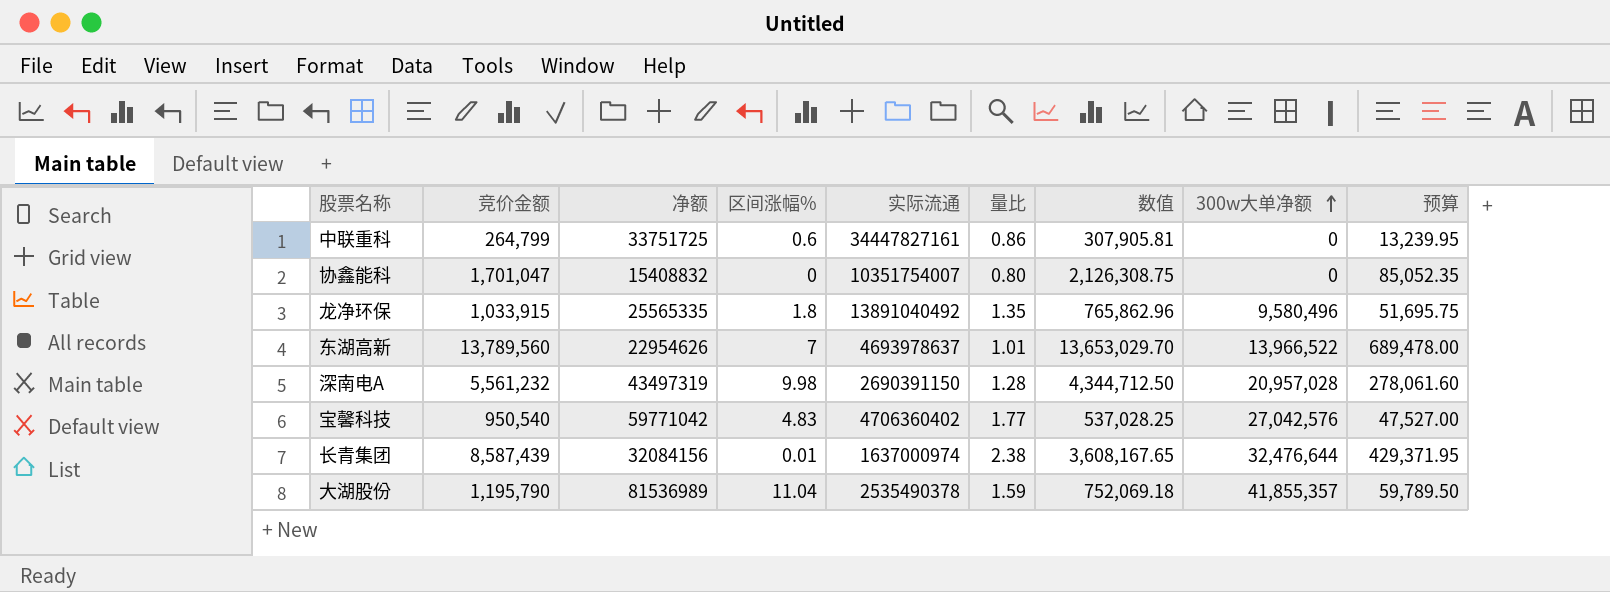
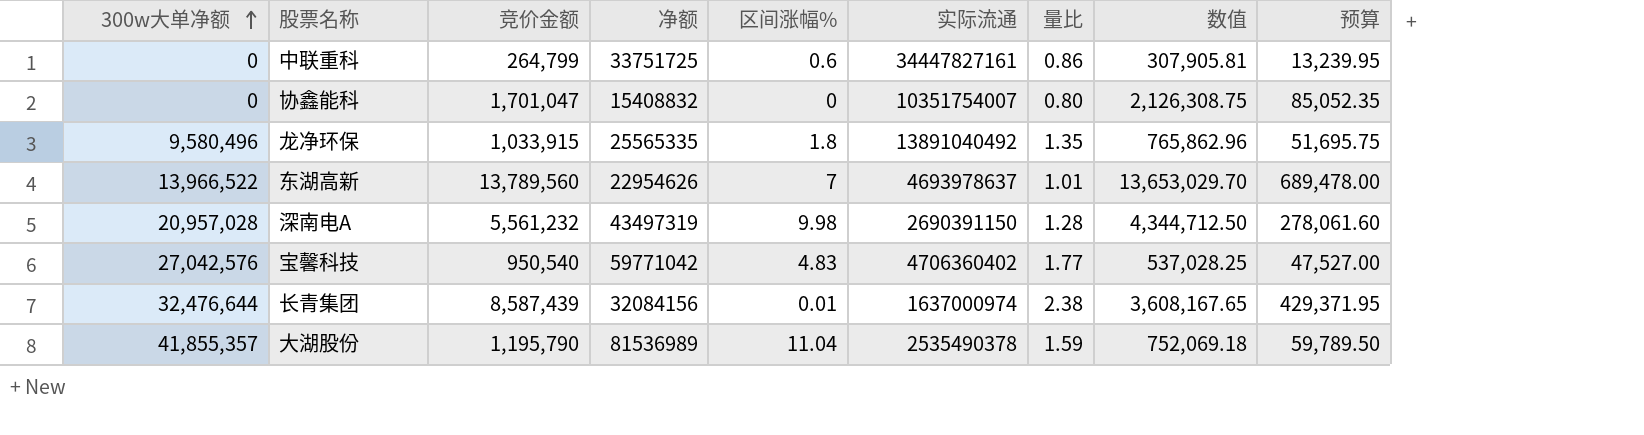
column 300w大单净额 | position: 8 -> 1

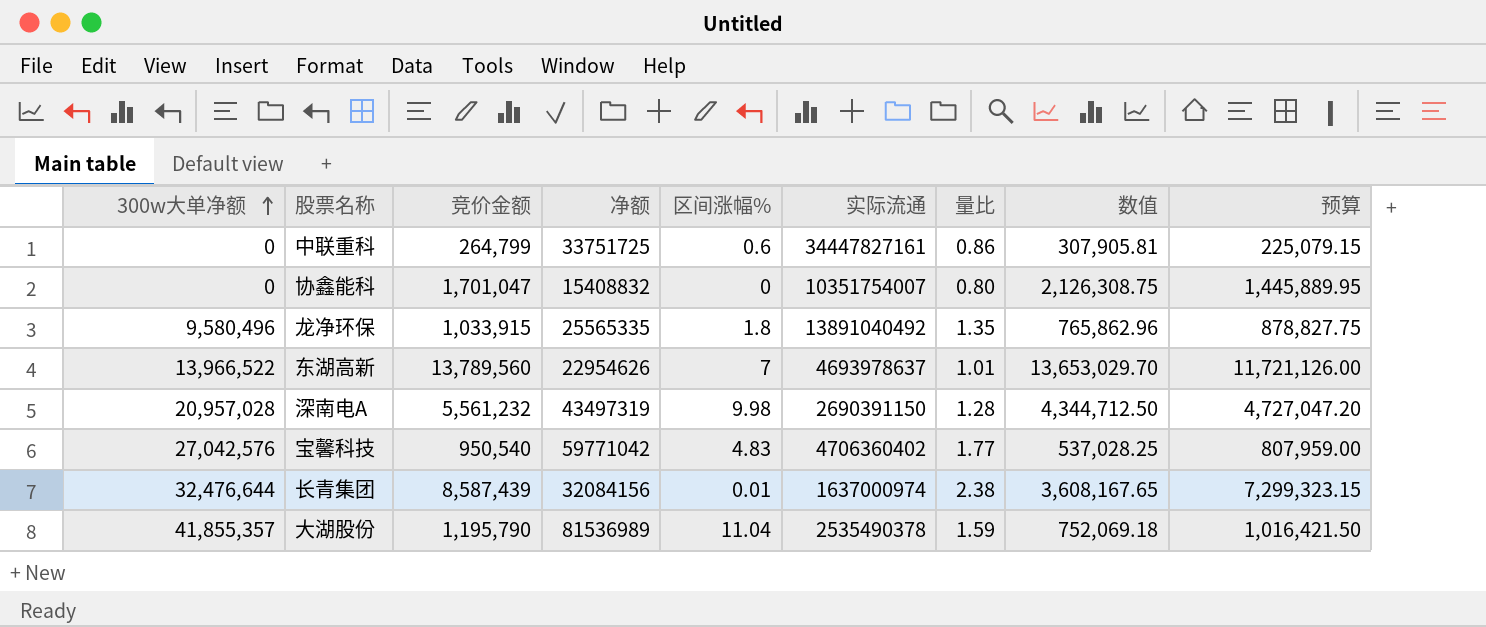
column 预算 | formula: [竞价金额] * 0.05 -> [竞价金额] * 0.85

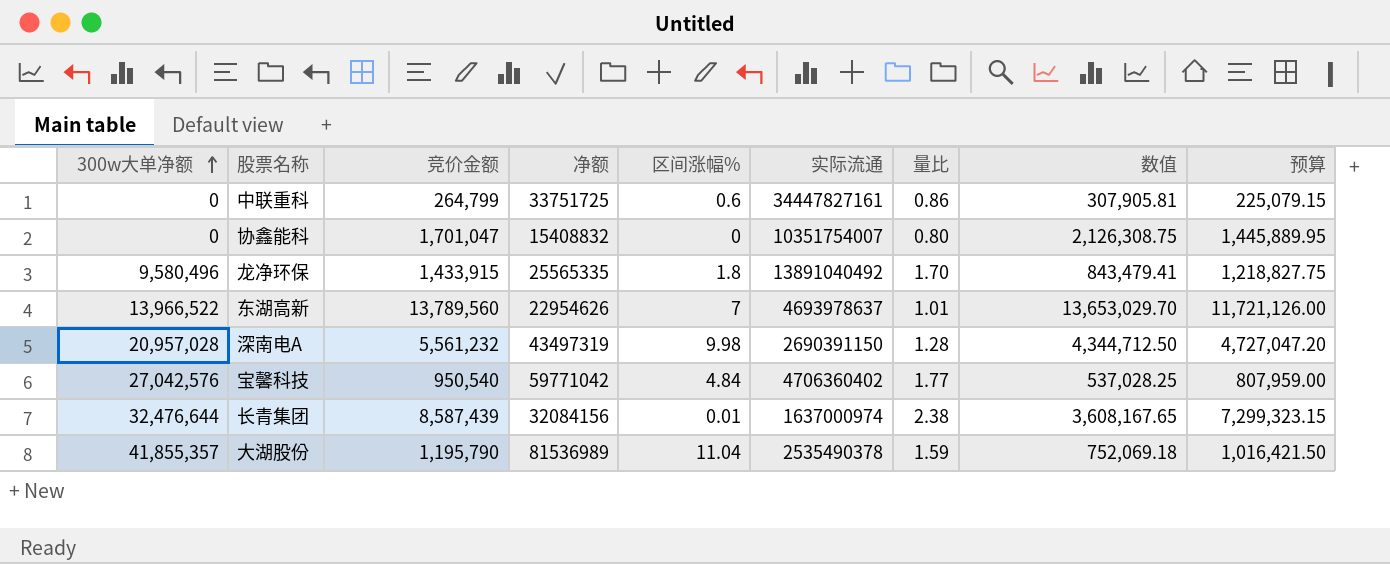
龙净环保 | 竞价金额: 1,033,915 -> 1,433,915
龙净环保 | 量比: 1.35 -> 1.70
龙净环保 | 数值: 765,862.96 -> 843,479.41
龙净环保 | 预算: 878,827.75 -> 1,218,827.75
宝馨科技 | 区间涨幅%: 4.83 -> 4.84

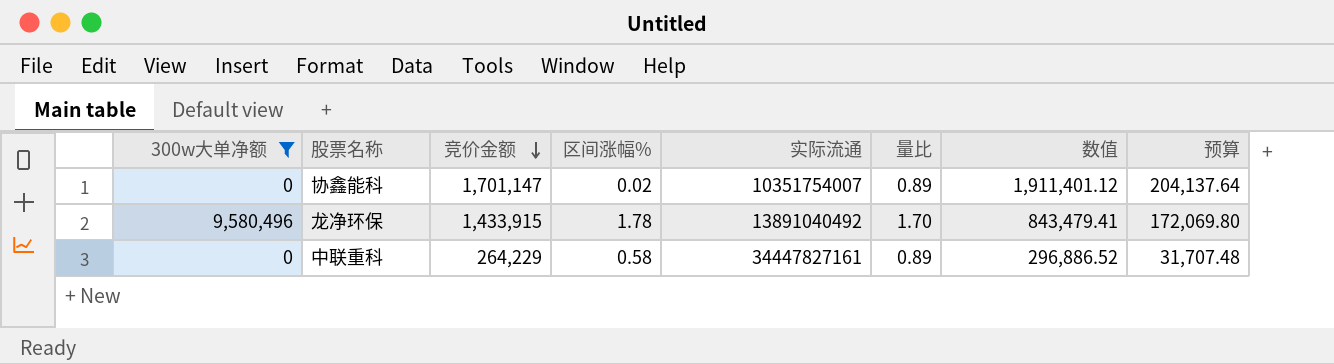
filter: none -> 300w大单净额 <= 9,580,496
row order: 300w大单净额 ascending -> 竞价金额 descending
column 净额 | position: 4 -> none
column 预算 | formula: [竞价金额] * 0.85 -> [竞价金额] * 0.12
协鑫能科 | 竞价金额: 1,701,047 -> 1,701,147
协鑫能科 | 区间涨幅%: 0 -> 0.02
协鑫能科 | 量比: 0.80 -> 0.89
协鑫能科 | 数值: 2,126,308.75 -> 1,911,401.12
龙净环保 | 区间涨幅%: 1.8 -> 1.78
中联重科 | 竞价金额: 264,799 -> 264,229
中联重科 | 区间涨幅%: 0.6 -> 0.58
中联重科 | 量比: 0.86 -> 0.89
中联重科 | 数值: 307,905.81 -> 296,886.52

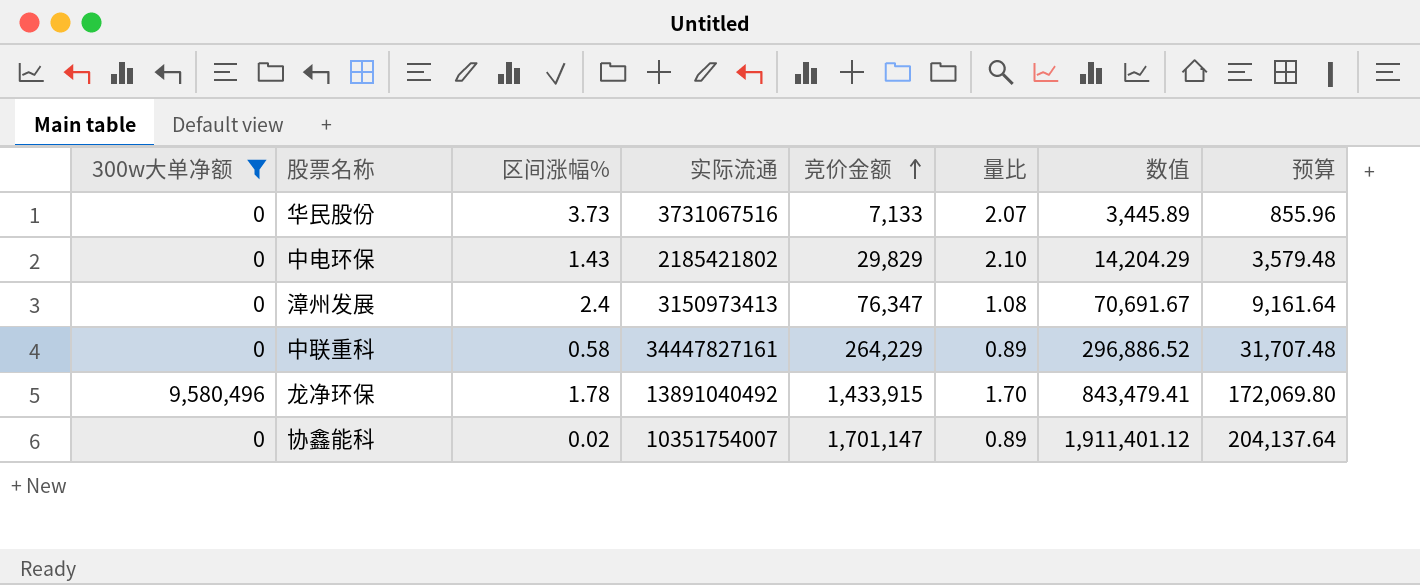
row order: 竞价金额 descending -> 竞价金额 ascending
column 竞价金额 | position: 3 -> 5
row 华民股份: none -> 0 | 3.73 | 3731067516 | 7,133 | 2.07 | 3,445.89 | 855.96
row 中电环保: none -> 0 | 1.43 | 2185421802 | 29,829 | 2.10 | 14,204.29 | 3,579.48
row 漳州发展: none -> 0 | 2.4 | 3150973413 | 76,347 | 1.08 | 70,691.67 | 9,161.64

